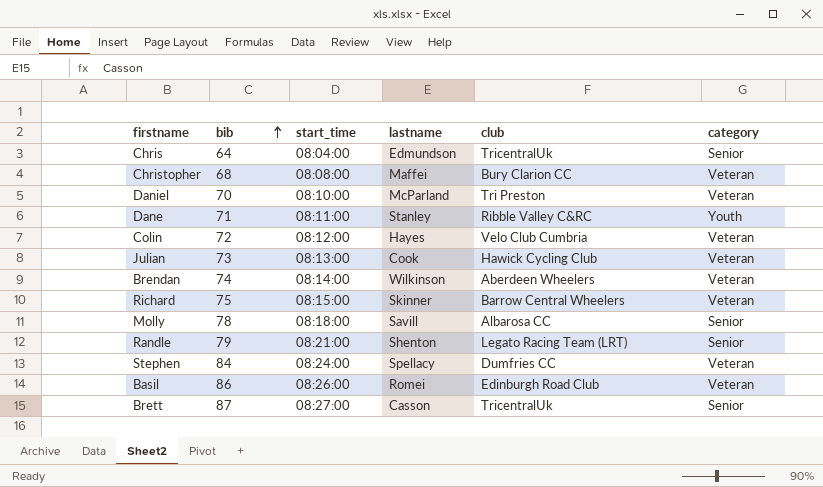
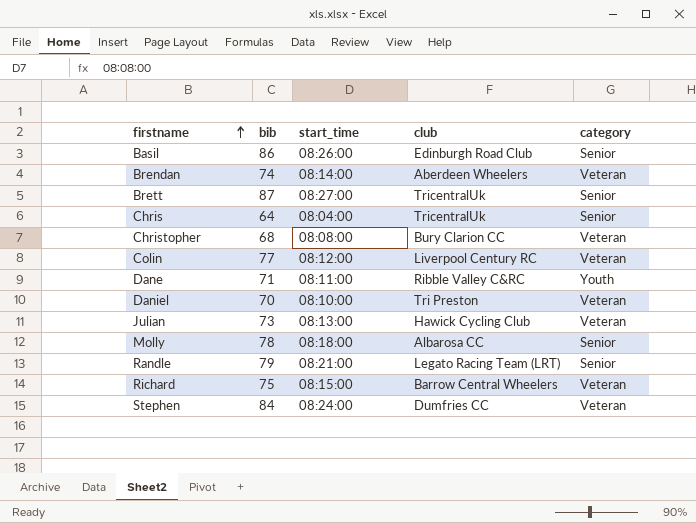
row order: bib ascending -> firstname ascending
column lastname | position: 4 -> none
Basil | category: Veteran -> Senior
Colin | bib: 72 -> 77
Colin | club: Velo Club Cumbria -> Liverpool Century RC

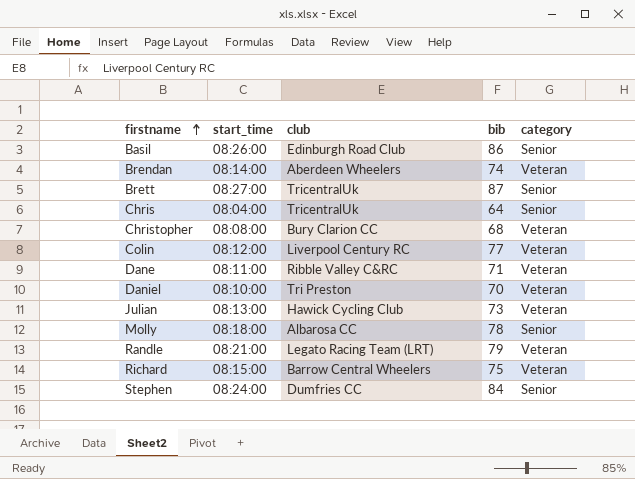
column bib | position: 2 -> 4
Dane | category: Youth -> Veteran
Randle | category: Senior -> Veteran
Stephen | category: Veteran -> Senior

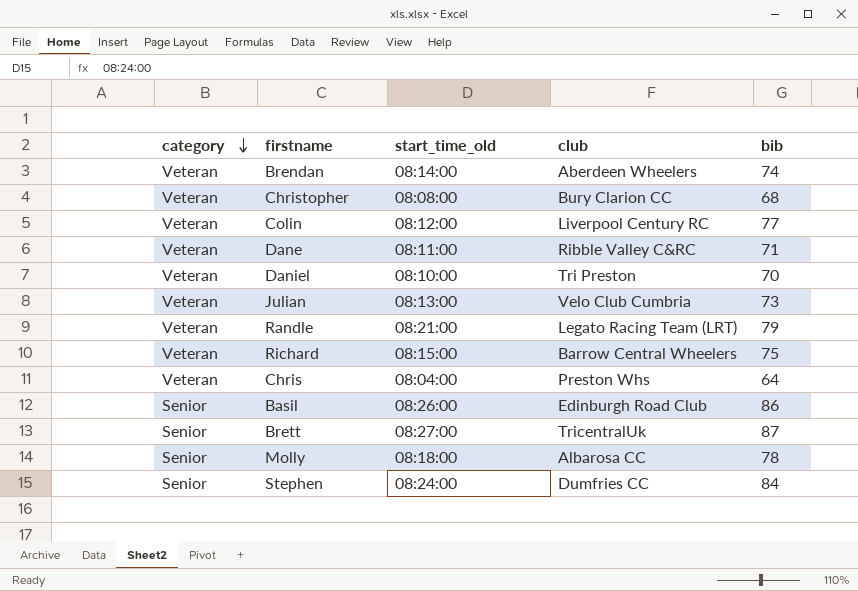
row order: firstname ascending -> category descending
column category | position: 5 -> 1
column name: start_time -> start_time_old
Julian | club: Hawick Cycling Club -> Velo Club Cumbria
Chris | category: Senior -> Veteran
Chris | club: TricentralUk -> Preston Whs

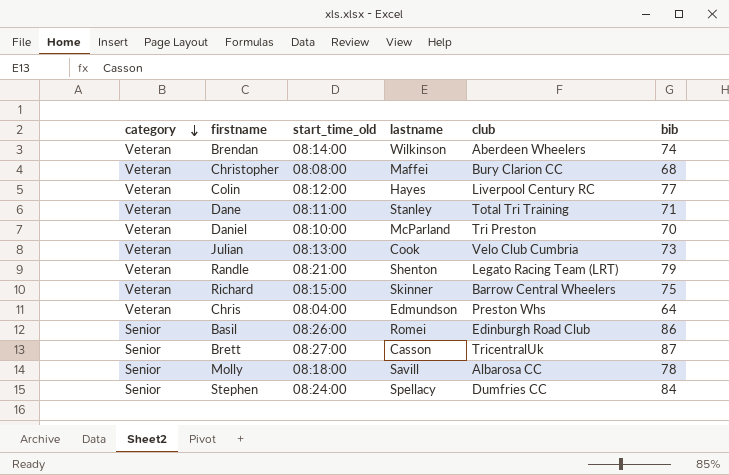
column lastname | position: none -> 4
Dane | club: Ribble Valley C&RC -> Total Tri Training

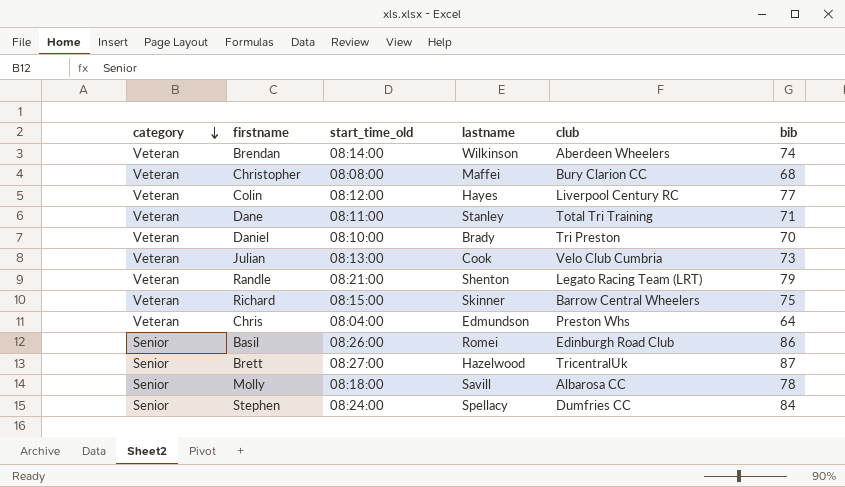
Daniel | lastname: McParland -> Brady
Brett | lastname: Casson -> Hazelwood

